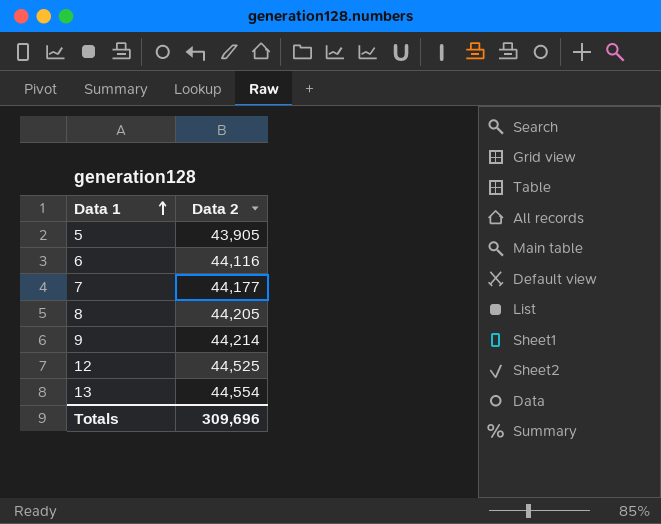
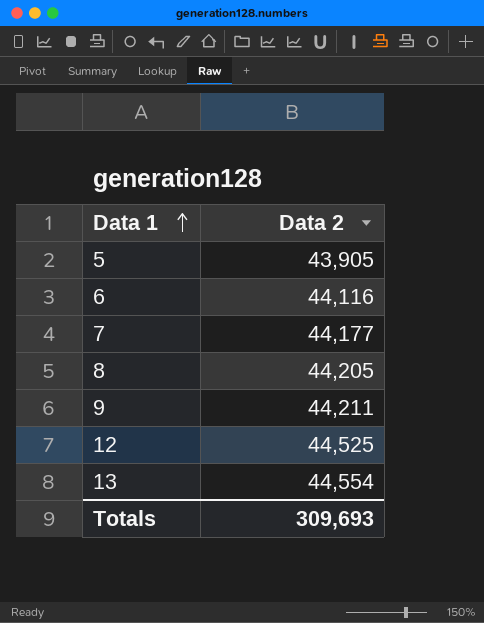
9 | Data 2: 44,214 -> 44,211
Totals | Data 2: 309,696 -> 309,693

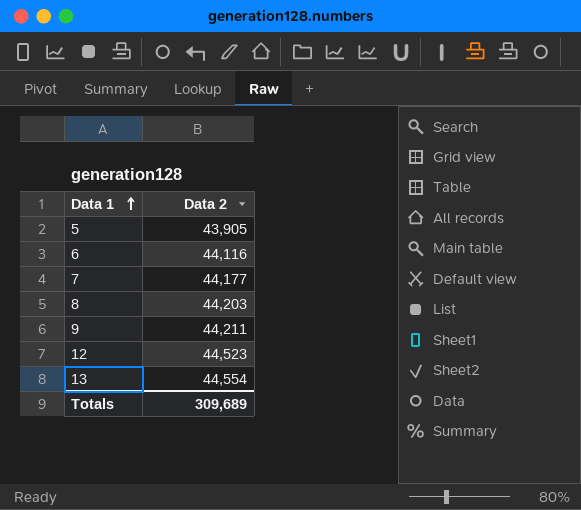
8 | Data 2: 44,205 -> 44,203
12 | Data 2: 44,525 -> 44,523
Totals | Data 2: 309,693 -> 309,689

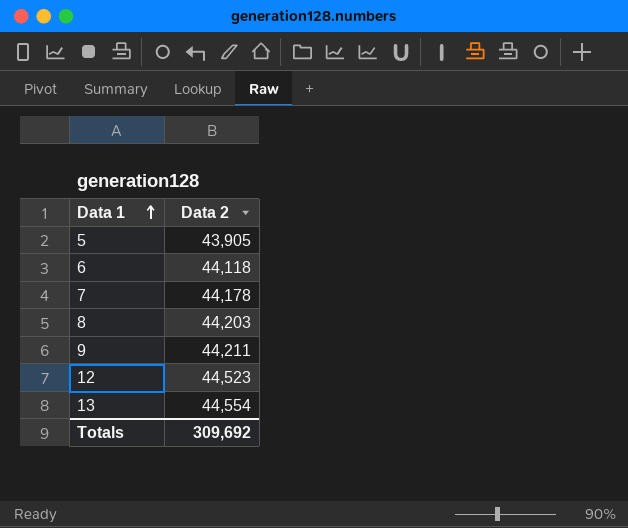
6 | Data 2: 44,116 -> 44,118
7 | Data 2: 44,177 -> 44,178
Totals | Data 2: 309,689 -> 309,692

